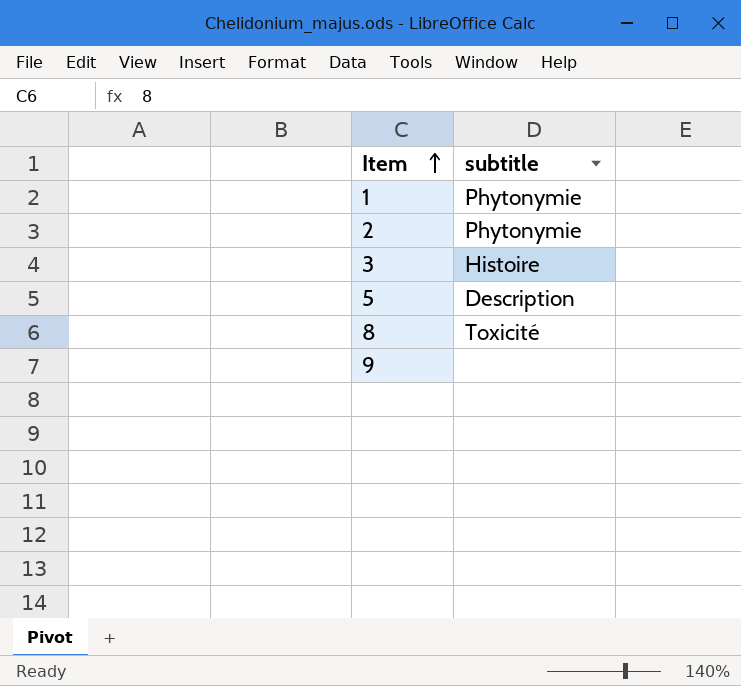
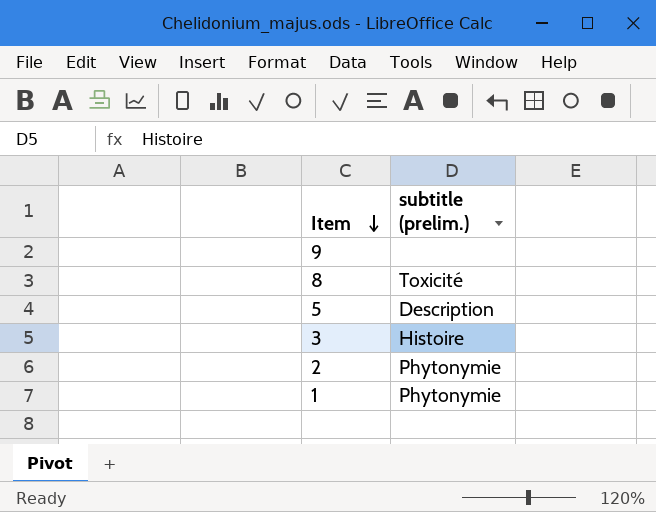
row order: Item ascending -> Item descending
column name: subtitle -> subtitle (prelim.)

